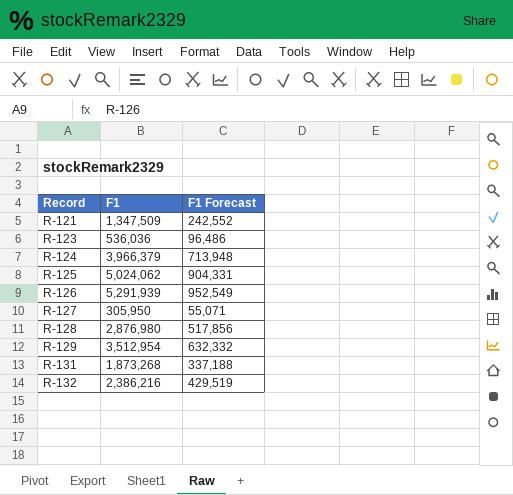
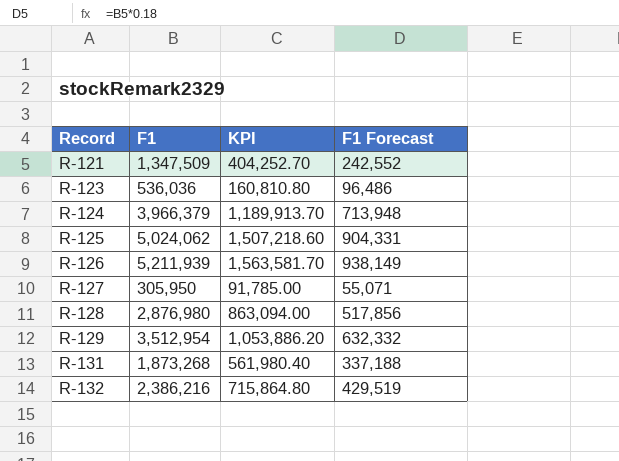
column KPI | formula: none -> [F1] * 0.3
R-126 | F1: 5,291,939 -> 5,211,939
R-126 | F1 Forecast: 952,549 -> 938,149

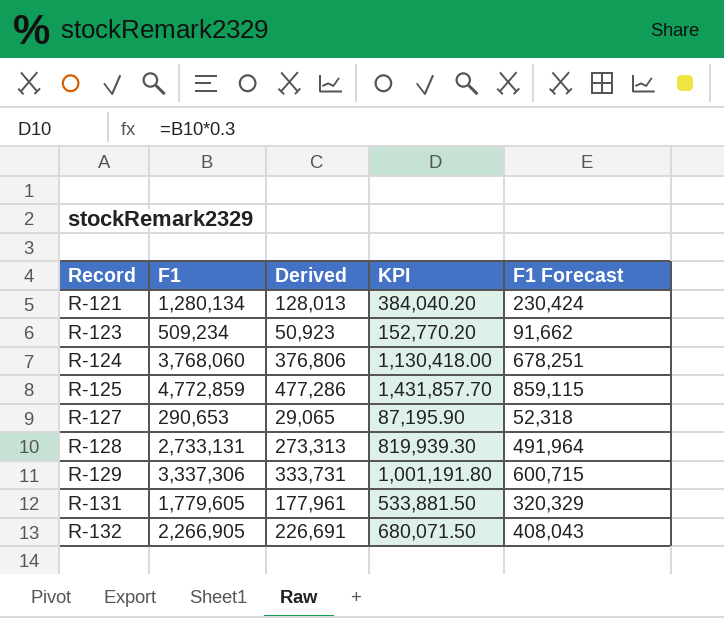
column Derived | formula: none -> [F1] * 0.1
row R-126: 5,211,939 | 1,563,581.70 | 938,149 -> none
R-121 | F1: 1,347,509 -> 1,280,134
R-121 | KPI: 404,252.70 -> 384,040.20
R-121 | F1 Forecast: 242,552 -> 230,424
R-123 | F1: 536,036 -> 509,234
R-123 | KPI: 160,810.80 -> 152,770.20
R-123 | F1 Forecast: 96,486 -> 91,662
R-124 | F1: 3,966,379 -> 3,768,060
R-124 | KPI: 1,189,913.70 -> 1,130,418.00
R-124 | F1 Forecast: 713,948 -> 678,251
R-125 | F1: 5,024,062 -> 4,772,859
R-125 | KPI: 1,507,218.60 -> 1,431,857.70
R-125 | F1 Forecast: 904,331 -> 859,115
R-127 | F1: 305,950 -> 290,653
R-127 | KPI: 91,785.00 -> 87,195.90
R-127 | F1 Forecast: 55,071 -> 52,318
R-128 | F1: 2,876,980 -> 2,733,131
R-128 | KPI: 863,094.00 -> 819,939.30
R-128 | F1 Forecast: 517,856 -> 491,964
R-129 | F1: 3,512,954 -> 3,337,306
R-129 | KPI: 1,053,886.20 -> 1,001,191.80
R-129 | F1 Forecast: 632,332 -> 600,715
R-131 | F1: 1,873,268 -> 1,779,605
R-131 | KPI: 561,980.40 -> 533,881.50
R-131 | F1 Forecast: 337,188 -> 320,329
R-132 | F1: 2,386,216 -> 2,266,905
R-132 | KPI: 715,864.80 -> 680,071.50
R-132 | F1 Forecast: 429,519 -> 408,043

